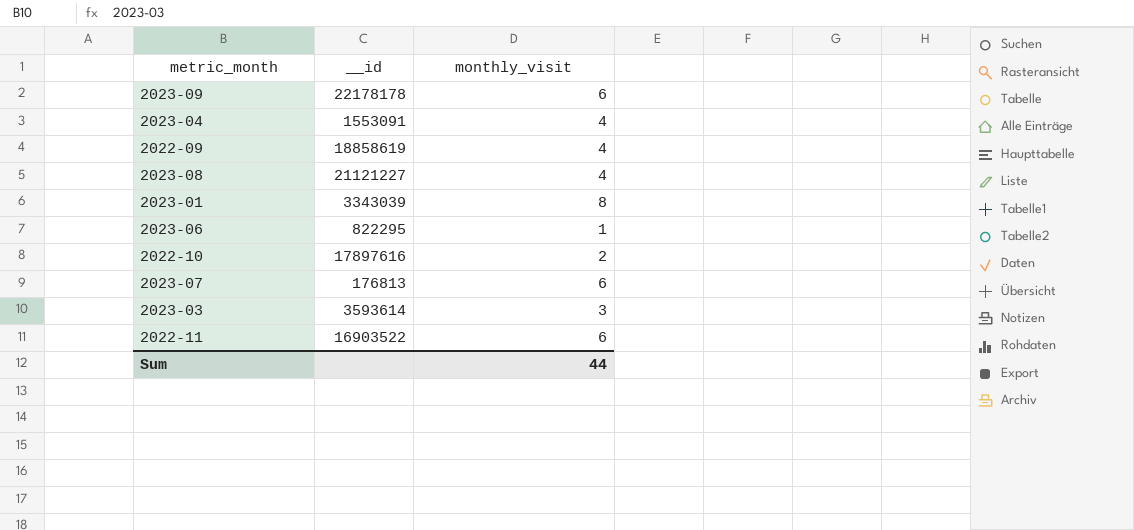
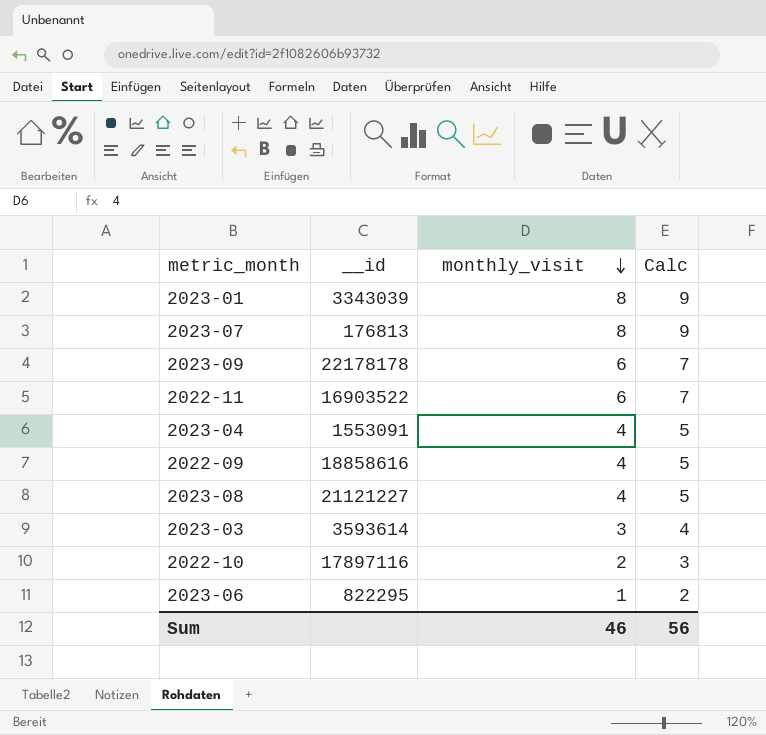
row order: none -> monthly_visit descending
column Calc | formula: none -> [monthly_visit] + 1
2023-07 | monthly_visit: 6 -> 8
2022-09 | __id: 18858619 -> 18858616
2022-10 | __id: 17897616 -> 17897116
Sum | monthly_visit: 44 -> 46

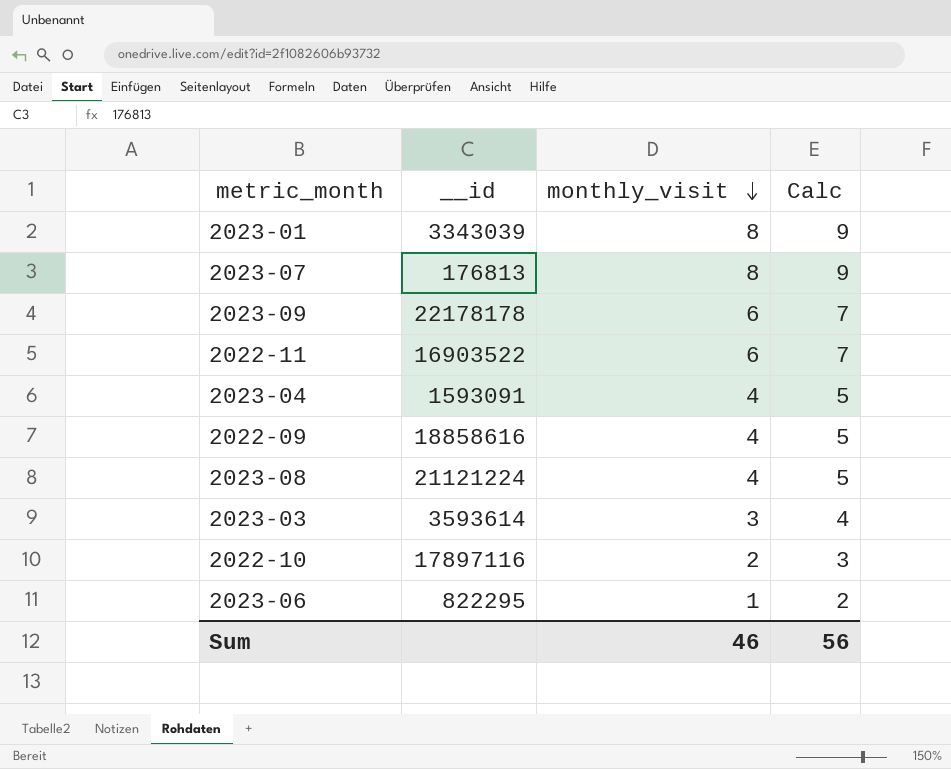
2023-04 | __id: 1553091 -> 1593091
2023-08 | __id: 21121227 -> 21121224

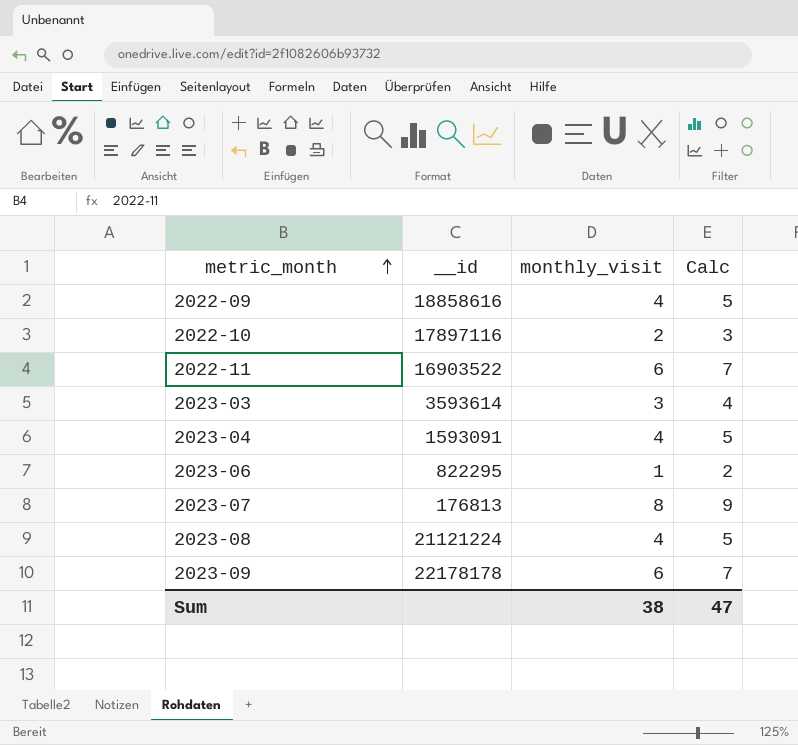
row order: monthly_visit descending -> metric_month ascending
row 2023-01: 3343039 | 8 | 9 -> none
Sum | monthly_visit: 46 -> 38
Sum | Calc: 56 -> 47

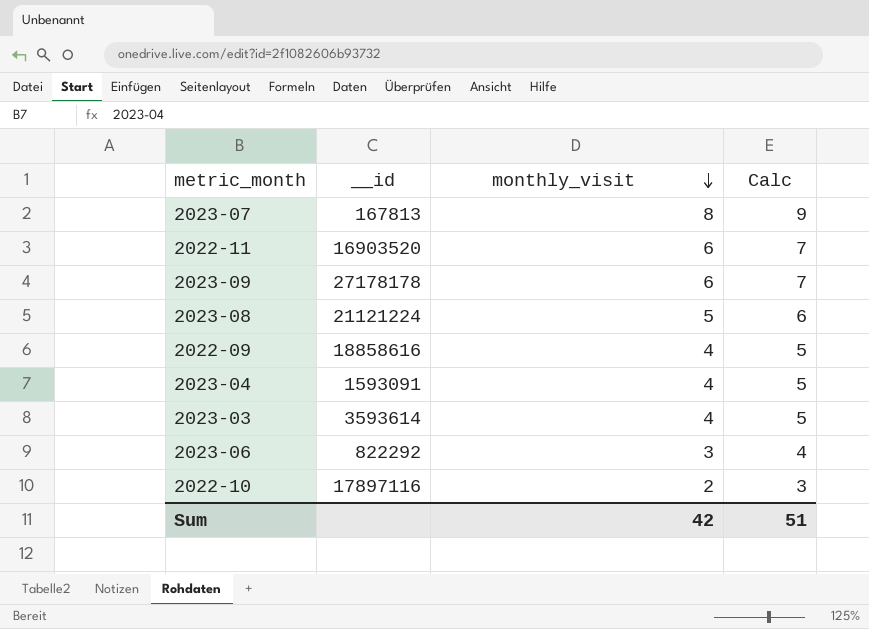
row order: metric_month ascending -> monthly_visit descending
2023-07 | __id: 176813 -> 167813
2022-11 | __id: 16903522 -> 16903520
2023-09 | __id: 22178178 -> 27178178
2023-08 | monthly_visit: 4 -> 5
2023-08 | Calc: 5 -> 6
2023-03 | monthly_visit: 3 -> 4
2023-03 | Calc: 4 -> 5
2023-06 | __id: 822295 -> 822292
2023-06 | monthly_visit: 1 -> 3
2023-06 | Calc: 2 -> 4
Sum | monthly_visit: 38 -> 42
Sum | Calc: 47 -> 51

